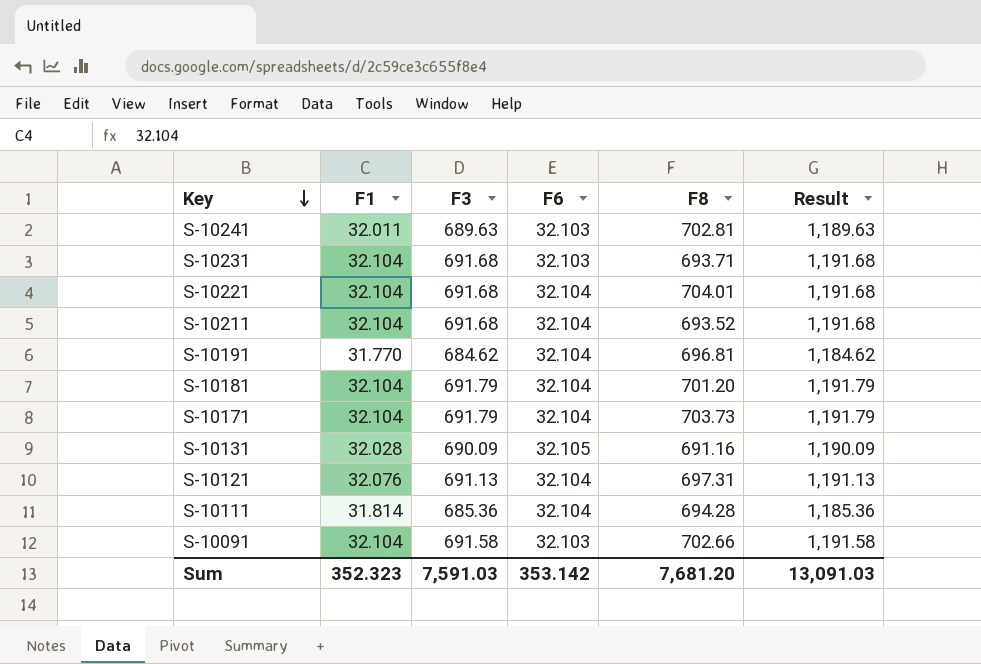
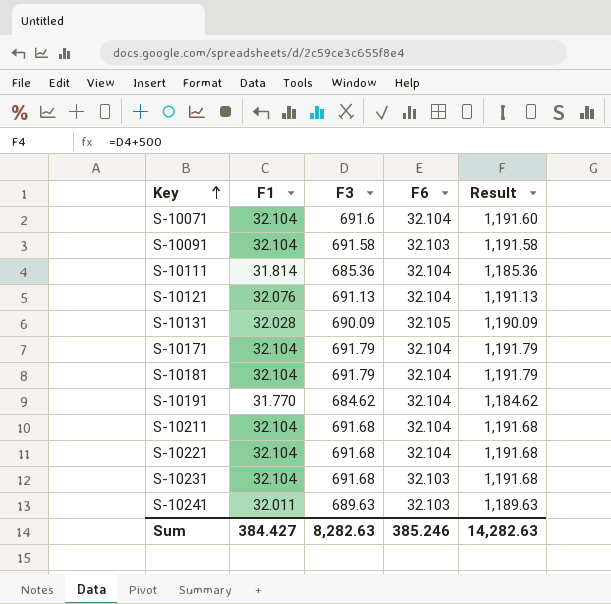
row order: Key descending -> Key ascending
column F8 | position: 5 -> none
row S-10071: none -> 32.104 | 691.6 | 32.104 | 1,191.60
Sum | F1: 352.323 -> 384.427
Sum | F3: 7,591.03 -> 8,282.63
Sum | F6: 353.142 -> 385.246
Sum | Result: 13,091.03 -> 14,282.63

